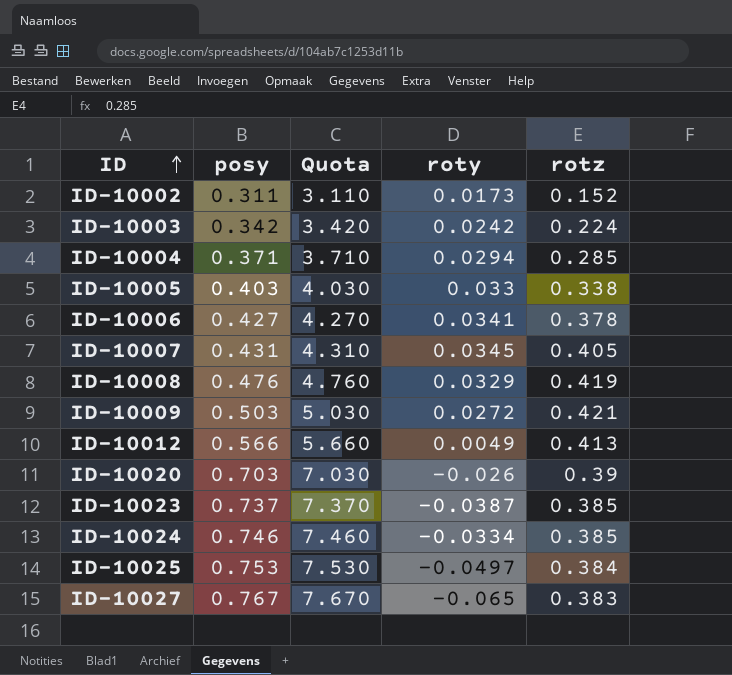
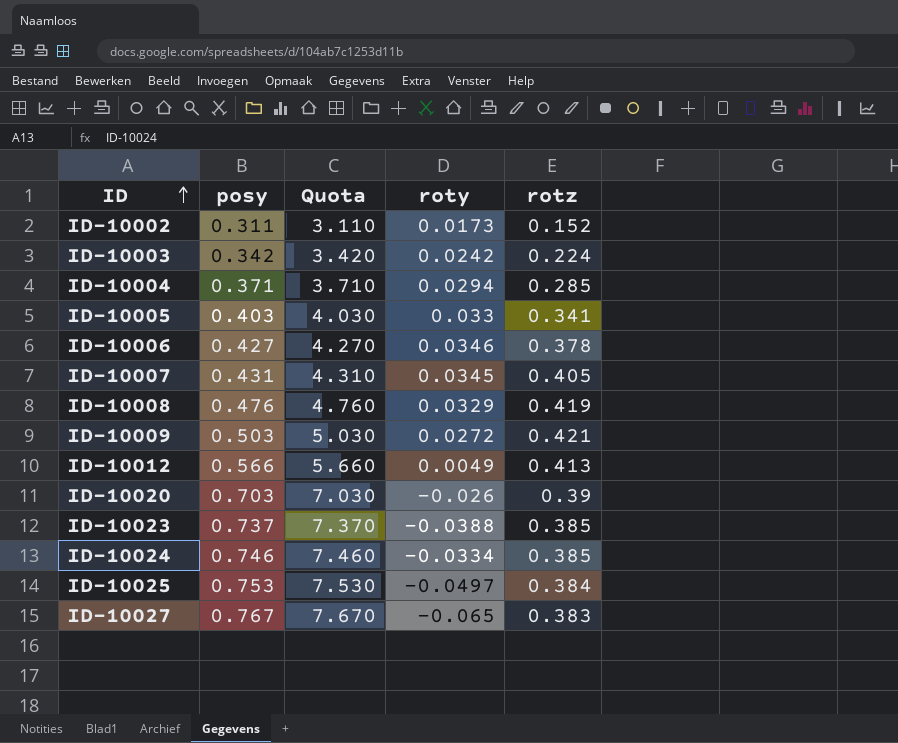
ID-10005 | rotz: 0.338 -> 0.341
ID-10006 | roty: 0.0341 -> 0.0346
ID-10023 | roty: -0.0387 -> -0.0388

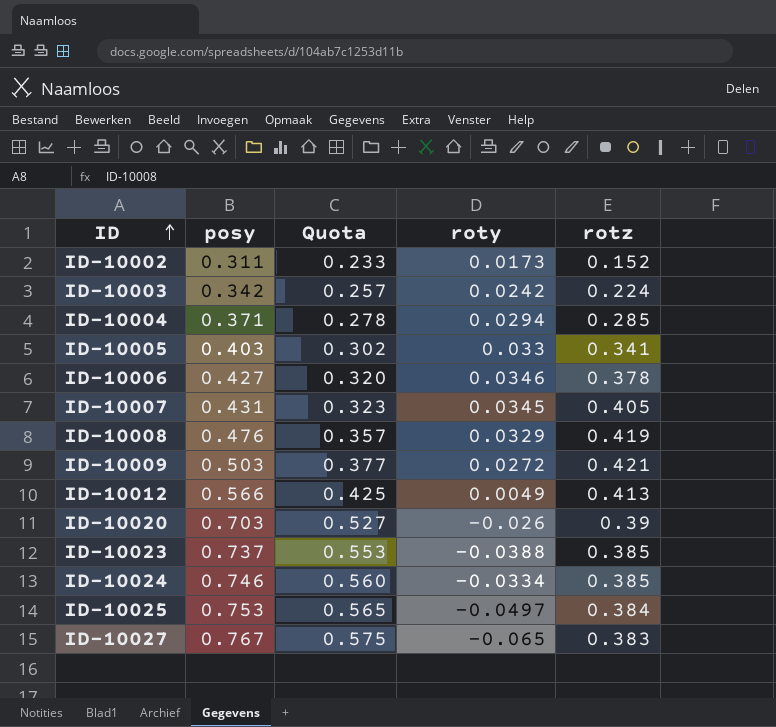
column Quota | formula: [posy] * 10 -> [posy] * 0.75

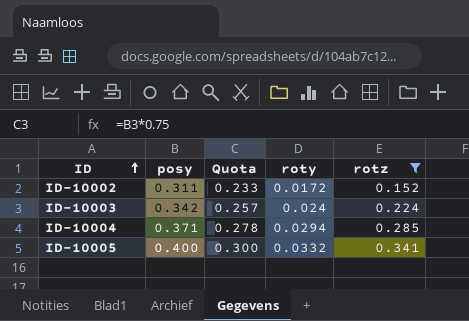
filter: none -> rotz <= 0.341
ID-10002 | roty: 0.0173 -> 0.0172
ID-10003 | roty: 0.0242 -> 0.024
ID-10005 | posy: 0.403 -> 0.400
ID-10005 | Quota: 0.302 -> 0.300
ID-10005 | roty: 0.033 -> 0.0332

